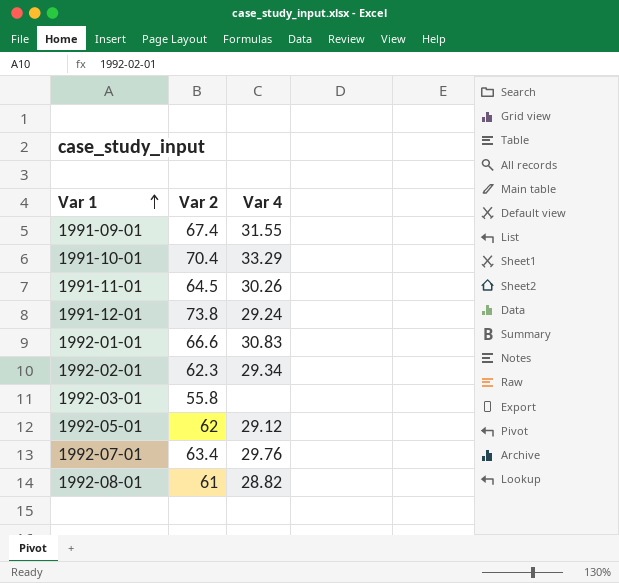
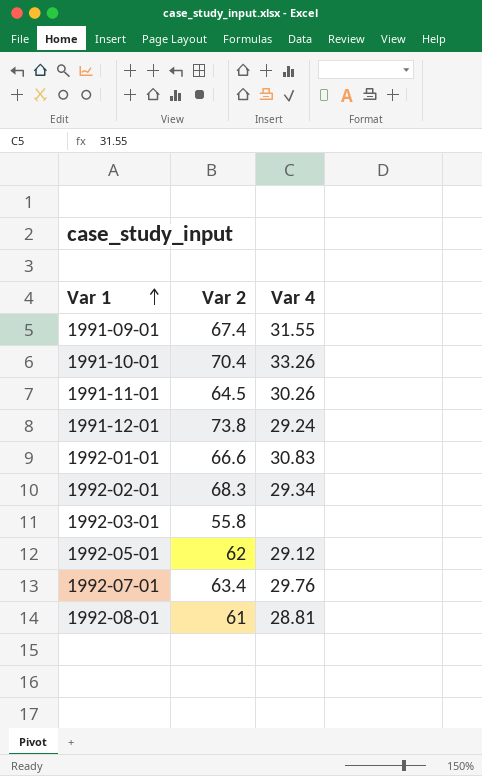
1991-10-01 | Var 4: 33.29 -> 33.26
1992-02-01 | Var 2: 62.3 -> 68.3
1992-08-01 | Var 4: 28.82 -> 28.81

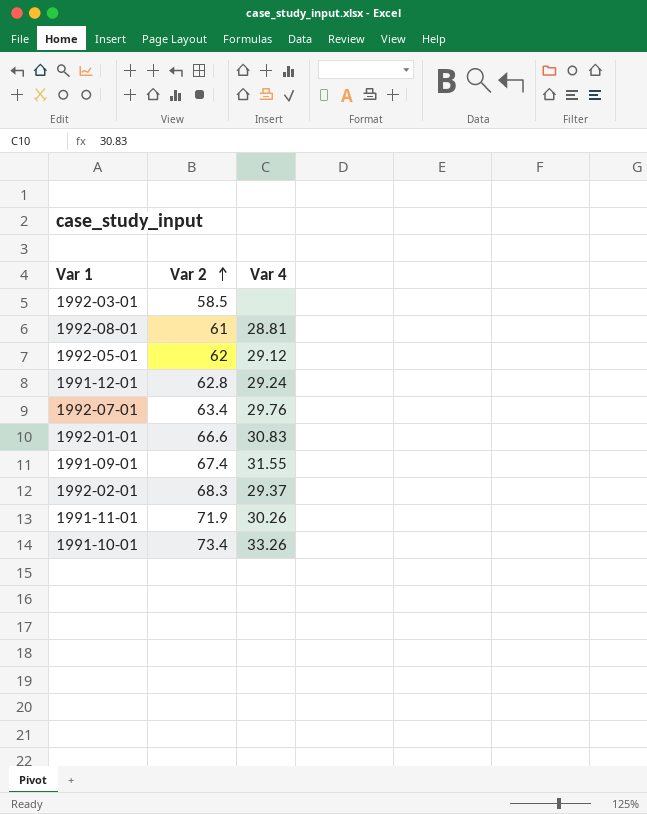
row order: Var 1 ascending -> Var 2 ascending
1992-03-01 | Var 2: 55.8 -> 58.5
1991-12-01 | Var 2: 73.8 -> 62.8
1992-02-01 | Var 4: 29.34 -> 29.37
1991-11-01 | Var 2: 64.5 -> 71.9
1991-10-01 | Var 2: 70.4 -> 73.4

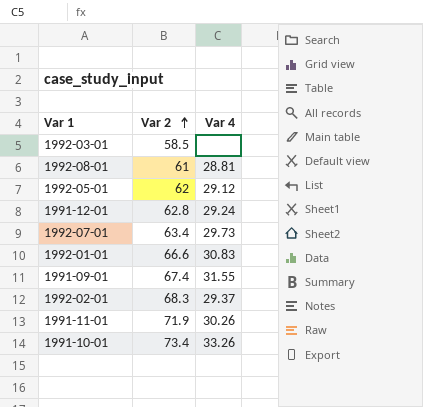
1992-07-01 | Var 4: 29.76 -> 29.73

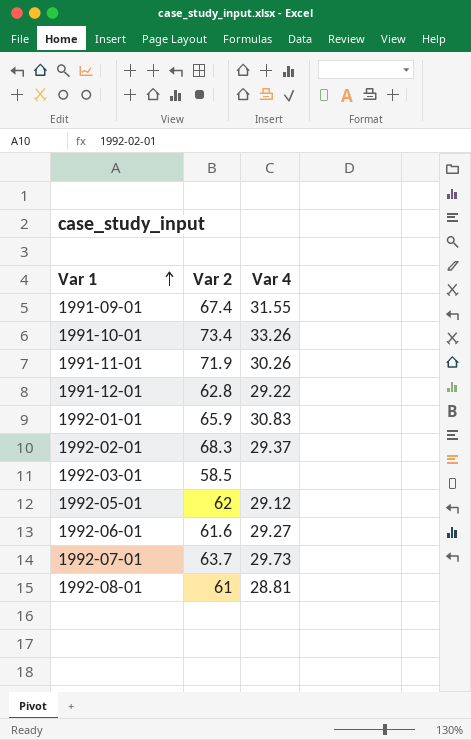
row order: Var 2 ascending -> Var 1 ascending
1991-12-01 | Var 4: 29.24 -> 29.22
1992-01-01 | Var 2: 66.6 -> 65.9
row 1992-06-01: none -> 61.6 | 29.27
1992-07-01 | Var 2: 63.4 -> 63.7

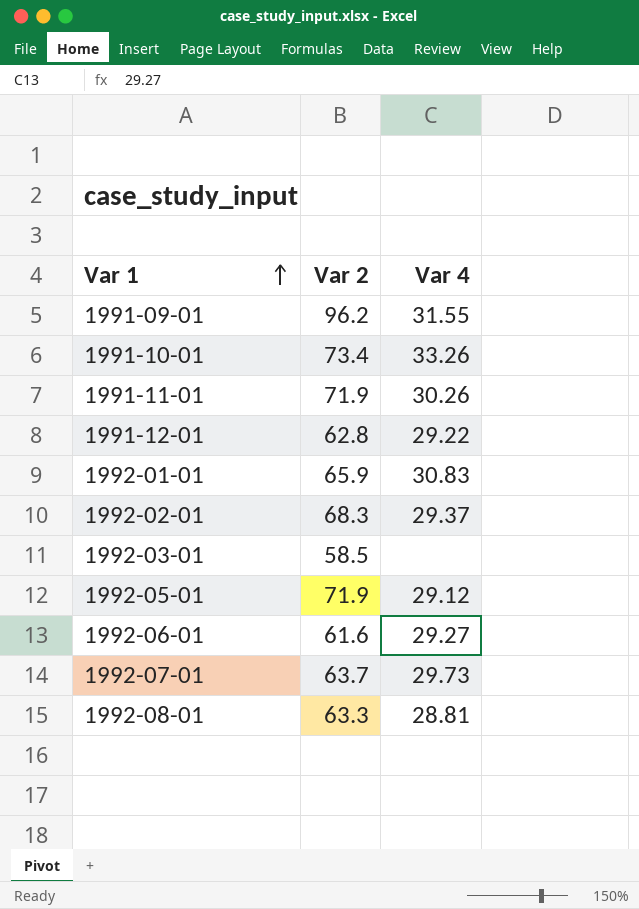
1991-09-01 | Var 2: 67.4 -> 96.2
1992-05-01 | Var 2: 62 -> 71.9
1992-08-01 | Var 2: 61 -> 63.3

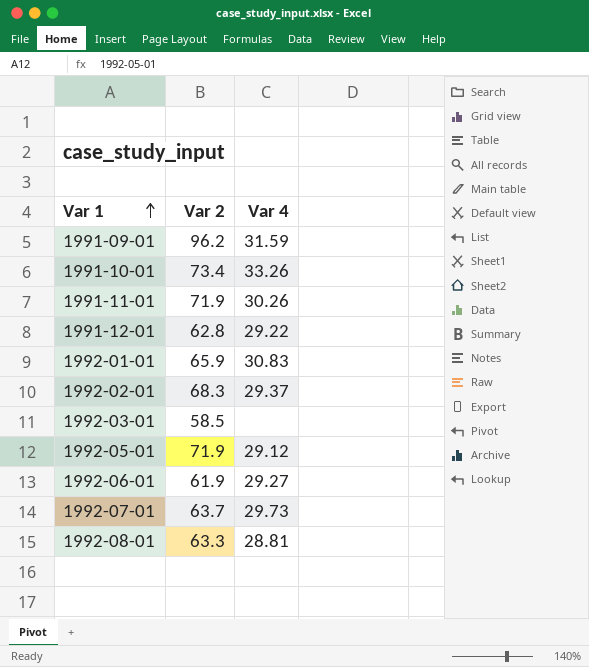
1991-09-01 | Var 4: 31.55 -> 31.59
1992-06-01 | Var 2: 61.6 -> 61.9

